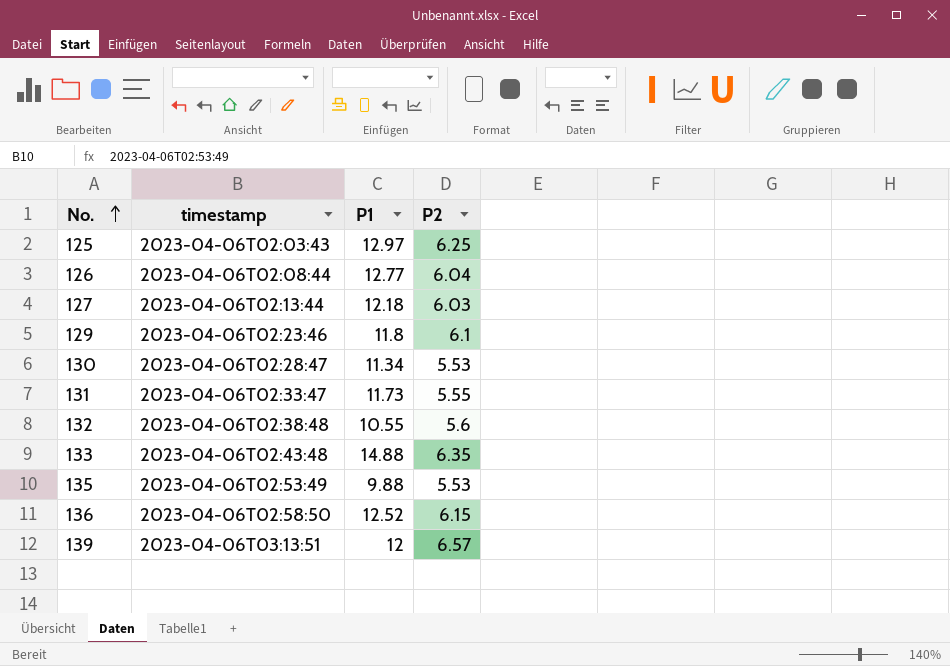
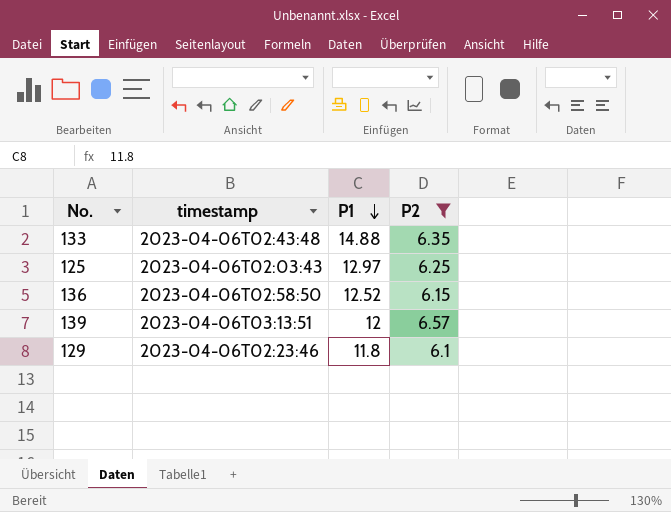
filter: none -> P2 >= 6.1
row order: No. ascending -> P1 descending

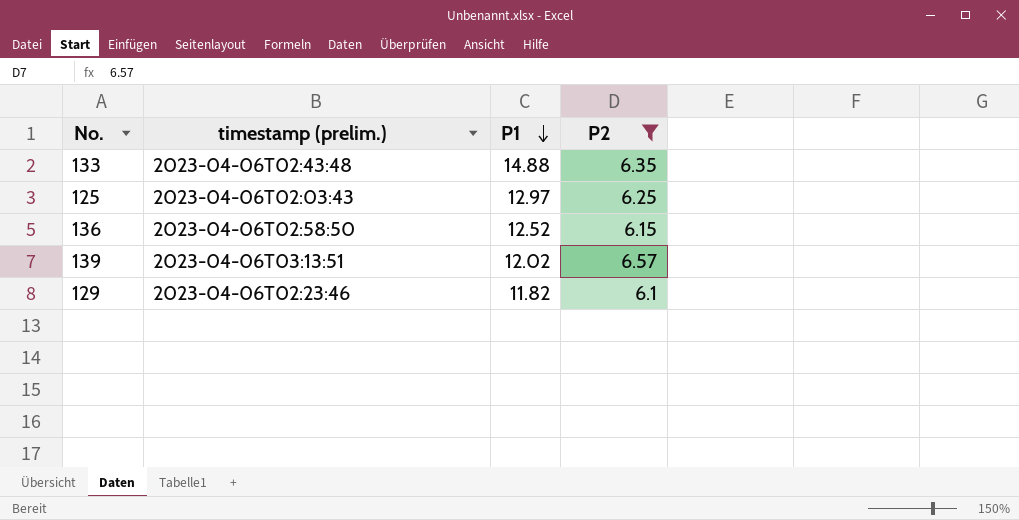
column name: timestamp -> timestamp (prelim.)
139 | P1: 12 -> 12.02
129 | P1: 11.8 -> 11.82

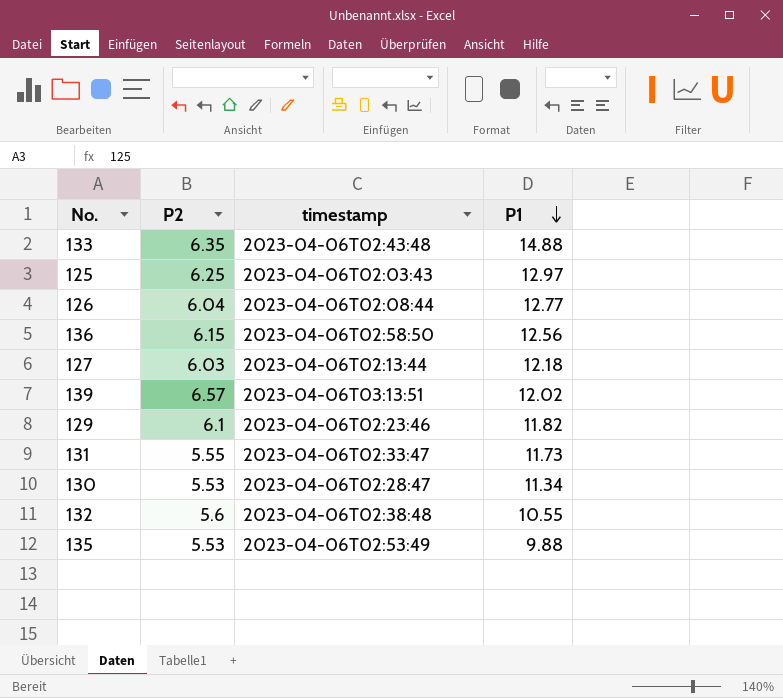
filter: P2 >= 6.1 -> none
column P2 | position: 4 -> 2
column name: timestamp (prelim.) -> timestamp
136 | P1: 12.52 -> 12.56

